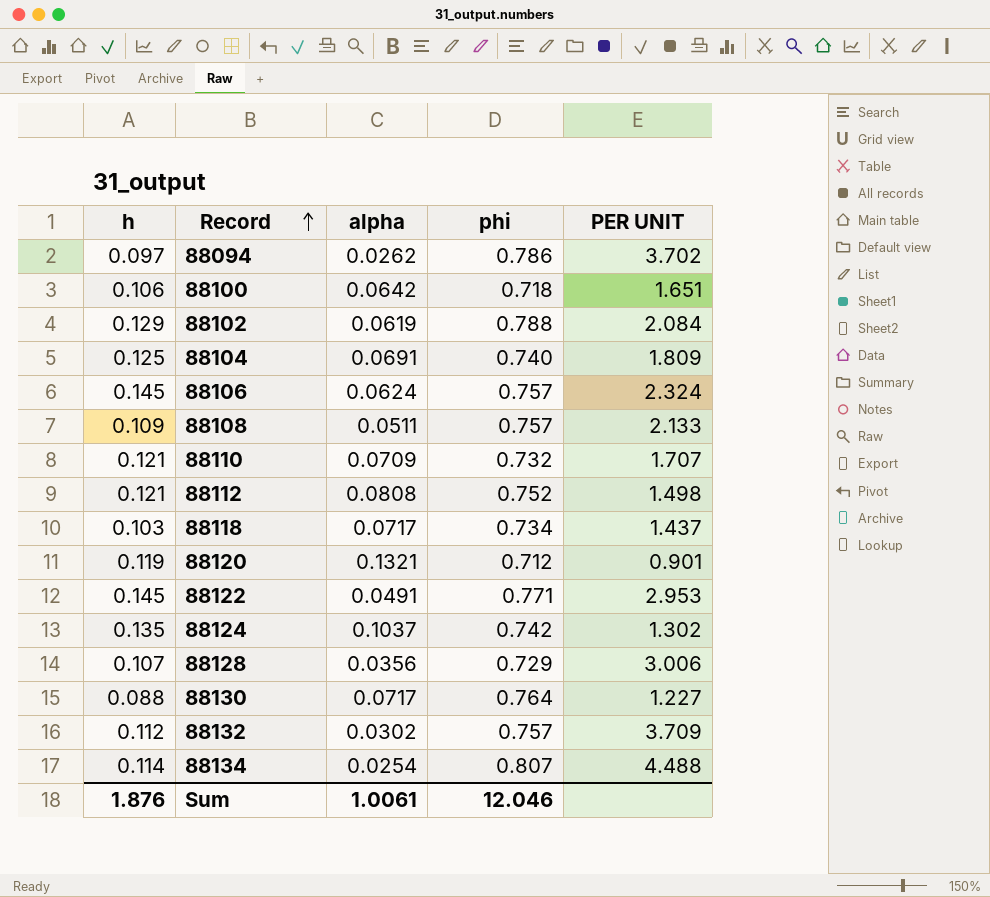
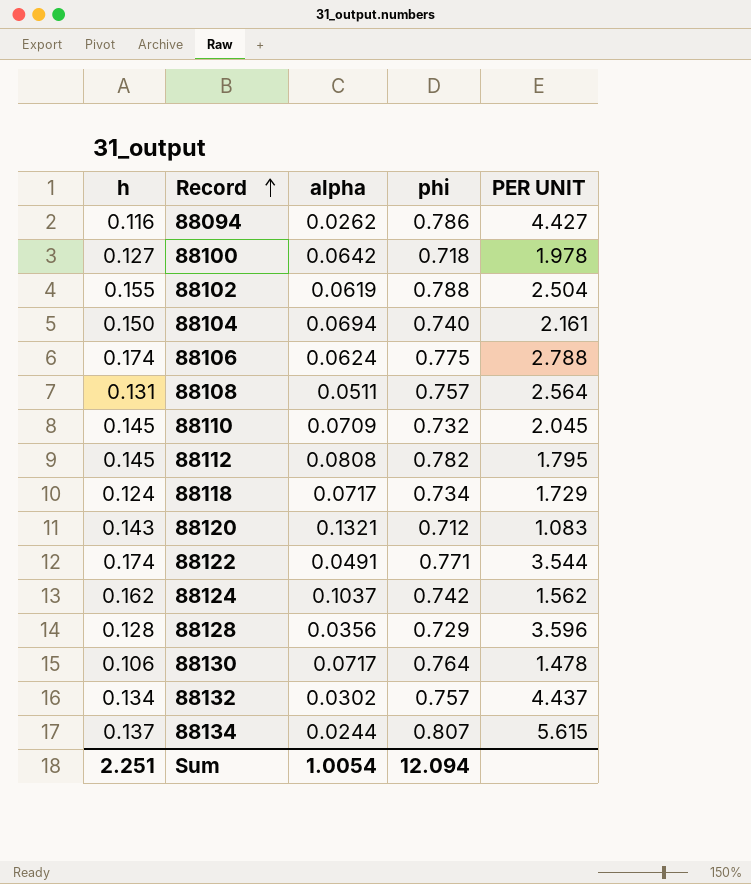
88094 | h: 0.097 -> 0.116
88094 | PER UNIT: 3.702 -> 4.427
88100 | h: 0.106 -> 0.127
88100 | PER UNIT: 1.651 -> 1.978
88102 | h: 0.129 -> 0.155
88102 | PER UNIT: 2.084 -> 2.504
88104 | h: 0.125 -> 0.150
88104 | alpha: 0.0691 -> 0.0694
88104 | PER UNIT: 1.809 -> 2.161
88106 | h: 0.145 -> 0.174
88106 | phi: 0.757 -> 0.775
88106 | PER UNIT: 2.324 -> 2.788
88108 | h: 0.109 -> 0.131
88108 | PER UNIT: 2.133 -> 2.564
88110 | h: 0.121 -> 0.145
88110 | PER UNIT: 1.707 -> 2.045
88112 | h: 0.121 -> 0.145
88112 | phi: 0.752 -> 0.782
88112 | PER UNIT: 1.498 -> 1.795
88118 | h: 0.103 -> 0.124
88118 | PER UNIT: 1.437 -> 1.729
88120 | h: 0.119 -> 0.143
88120 | PER UNIT: 0.901 -> 1.083
88122 | h: 0.145 -> 0.174
88122 | PER UNIT: 2.953 -> 3.544
88124 | h: 0.135 -> 0.162
88124 | PER UNIT: 1.302 -> 1.562
88128 | h: 0.107 -> 0.128
88128 | PER UNIT: 3.006 -> 3.596
88130 | h: 0.088 -> 0.106
88130 | PER UNIT: 1.227 -> 1.478
88132 | h: 0.112 -> 0.134
88132 | PER UNIT: 3.709 -> 4.437
88134 | h: 0.114 -> 0.137
88134 | alpha: 0.0254 -> 0.0244
88134 | PER UNIT: 4.488 -> 5.615
Sum | h: 1.876 -> 2.251
Sum | alpha: 1.0061 -> 1.0054
Sum | phi: 12.046 -> 12.094

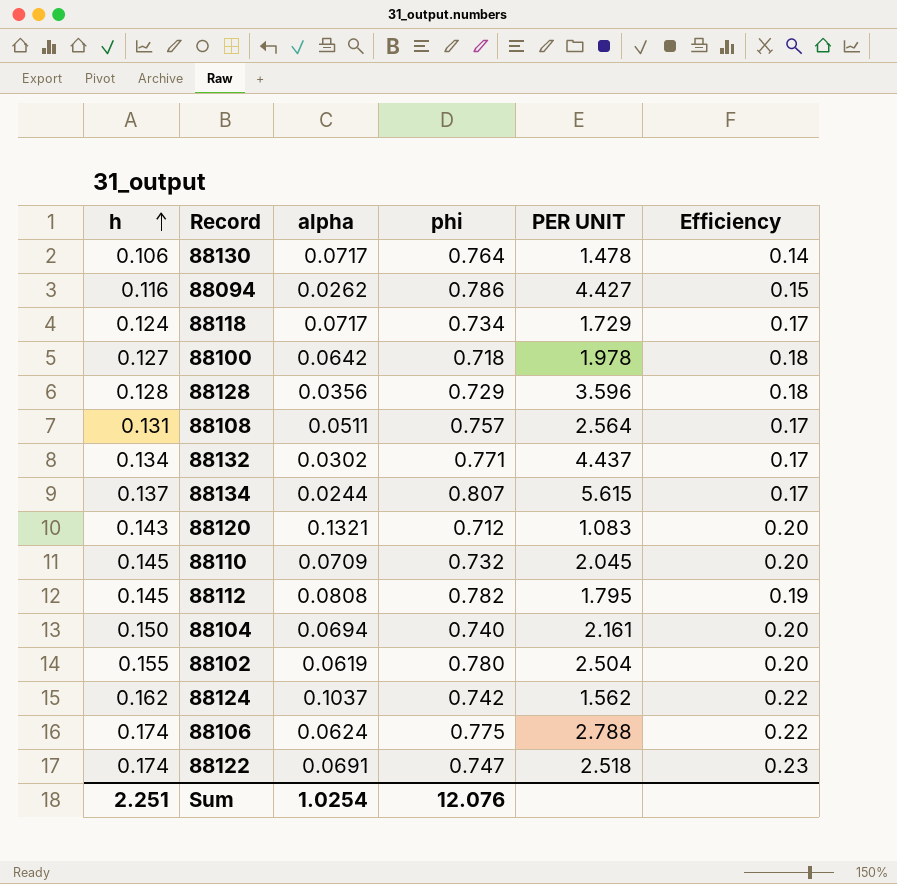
row order: Record ascending -> h ascending
column Efficiency | formula: none -> [h] / [phi]
88132 | phi: 0.757 -> 0.771
88102 | phi: 0.788 -> 0.780
88122 | alpha: 0.0491 -> 0.0691
88122 | phi: 0.771 -> 0.747
88122 | PER UNIT: 3.544 -> 2.518
Sum | alpha: 1.0054 -> 1.0254
Sum | phi: 12.094 -> 12.076

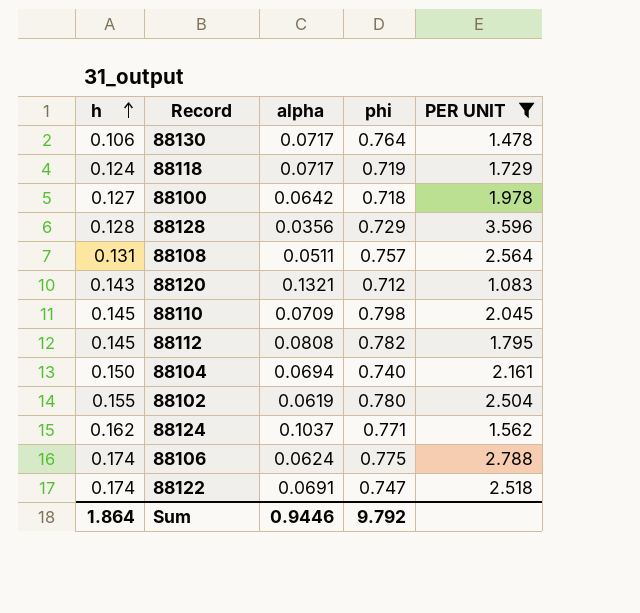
filter: none -> PER UNIT <= 3.596
column Efficiency | formula: [h] / [phi] -> none
88118 | phi: 0.734 -> 0.719
88110 | phi: 0.732 -> 0.798
88124 | phi: 0.742 -> 0.771
Sum | h: 2.251 -> 1.864
Sum | alpha: 1.0254 -> 0.9446
Sum | phi: 12.076 -> 9.792

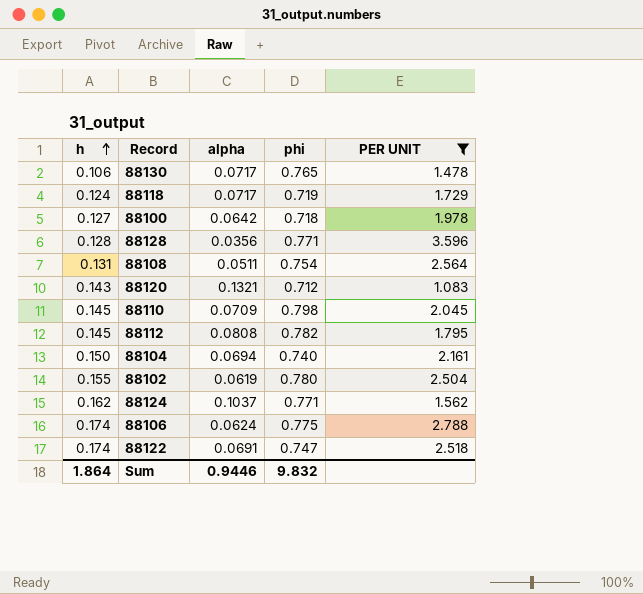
88130 | phi: 0.764 -> 0.765
88128 | phi: 0.729 -> 0.771
88108 | phi: 0.757 -> 0.754
Sum | phi: 9.792 -> 9.832

